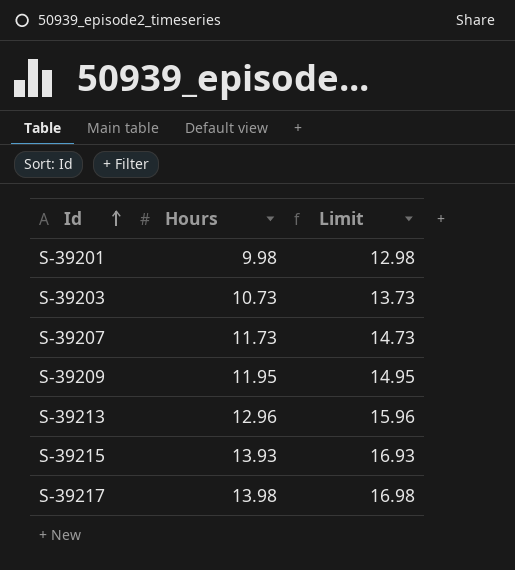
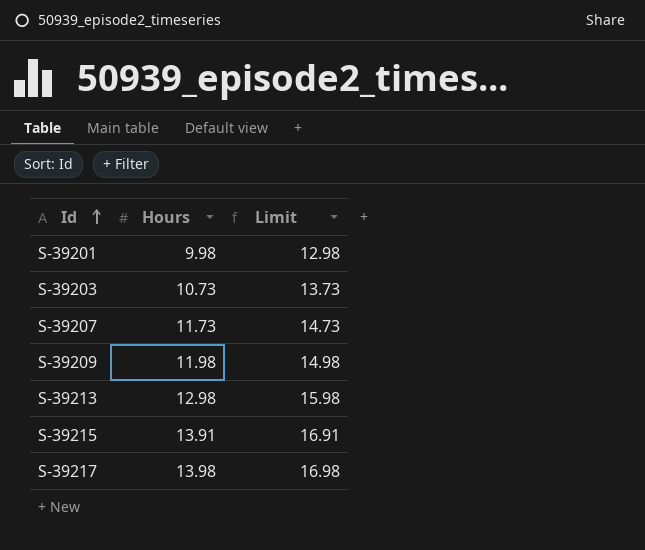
S-39209 | Hours: 11.95 -> 11.98
S-39209 | Limit: 14.95 -> 14.98
S-39213 | Hours: 12.96 -> 12.98
S-39213 | Limit: 15.96 -> 15.98
S-39215 | Hours: 13.93 -> 13.91
S-39215 | Limit: 16.93 -> 16.91

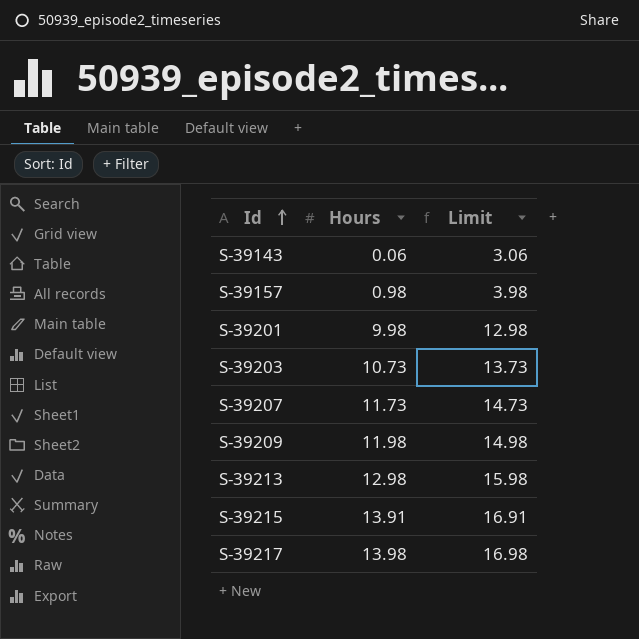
row S-39143: none -> 0.06 | 3.06
row S-39157: none -> 0.98 | 3.98

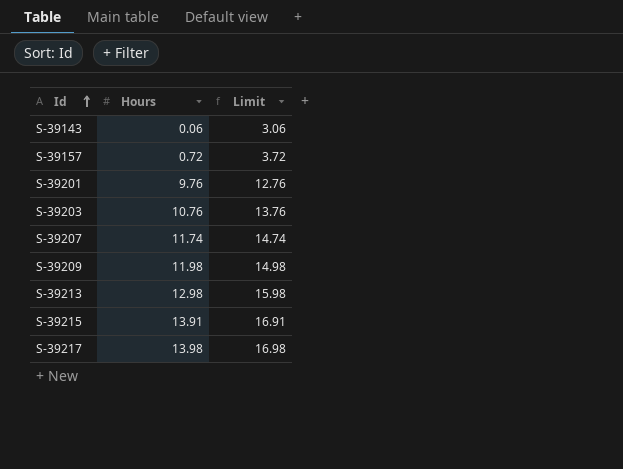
S-39157 | Hours: 0.98 -> 0.72
S-39157 | Limit: 3.98 -> 3.72
S-39201 | Hours: 9.98 -> 9.76
S-39201 | Limit: 12.98 -> 12.76
S-39203 | Hours: 10.73 -> 10.76
S-39203 | Limit: 13.73 -> 13.76
S-39207 | Hours: 11.73 -> 11.74
S-39207 | Limit: 14.73 -> 14.74

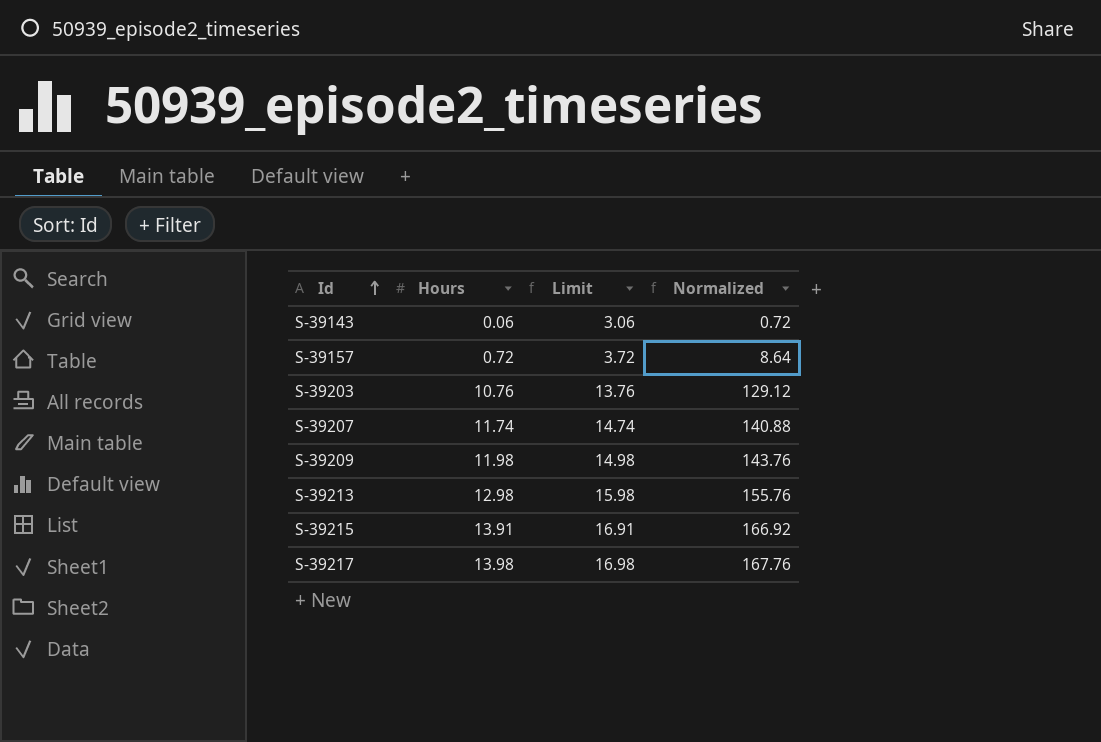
column Normalized | formula: none -> [Hours] * 12
row S-39201: 9.76 | 12.76 -> none

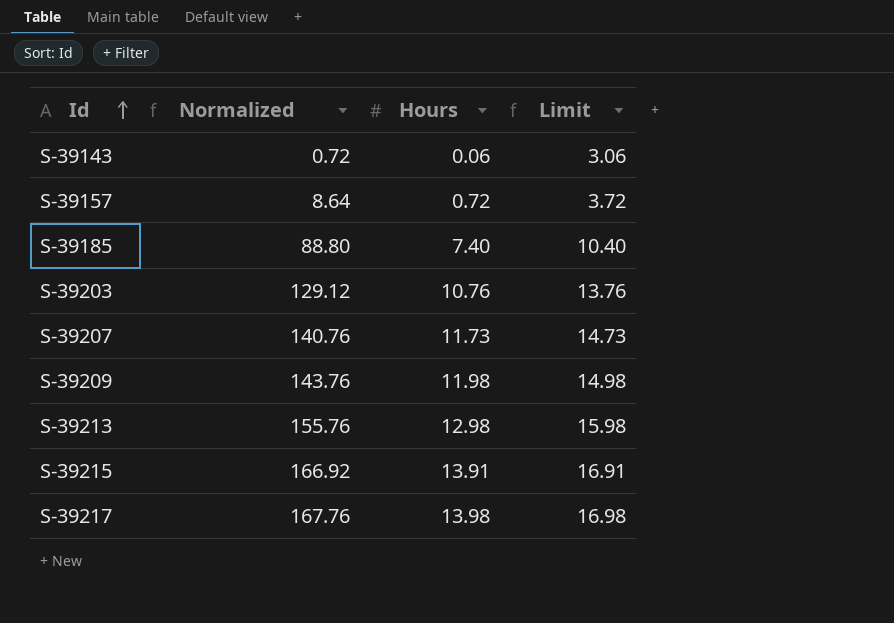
column Normalized | position: 4 -> 2
row S-39185: none -> 88.80 | 7.40 | 10.40
S-39207 | Normalized: 140.88 -> 140.76
S-39207 | Hours: 11.74 -> 11.73
S-39207 | Limit: 14.74 -> 14.73

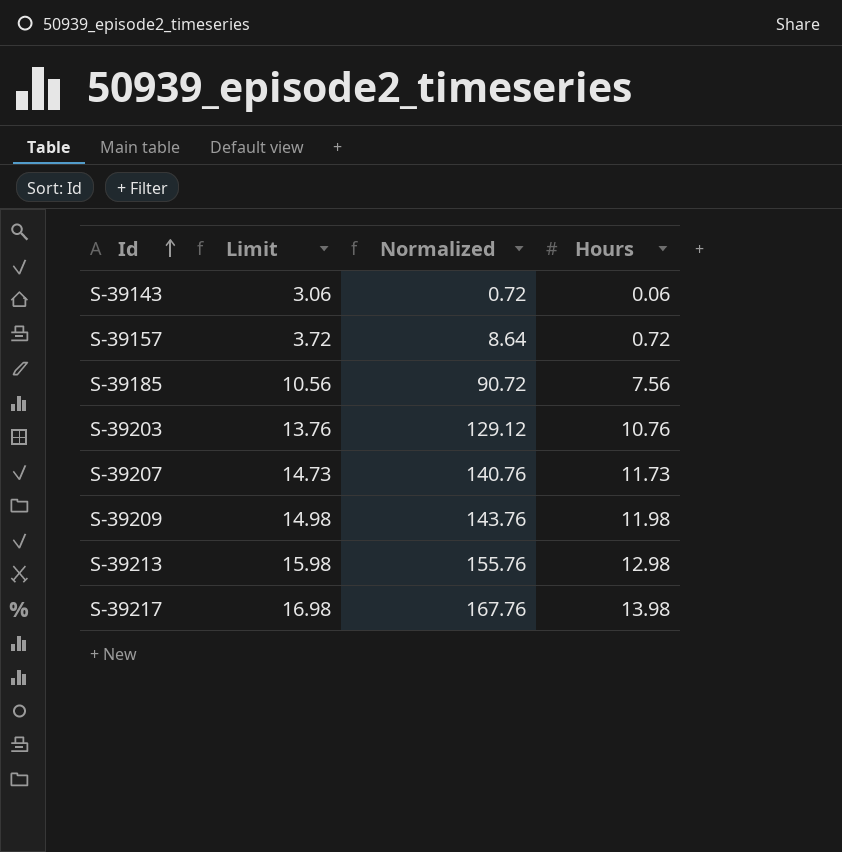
column Limit | position: 4 -> 2
row S-39215: 166.92 | 13.91 | 16.91 -> none
S-39185 | Limit: 10.40 -> 10.56
S-39185 | Normalized: 88.80 -> 90.72
S-39185 | Hours: 7.40 -> 7.56

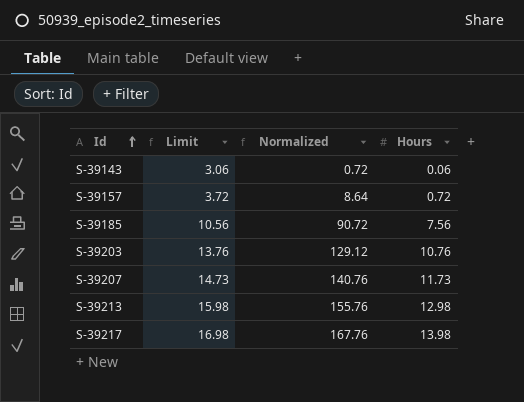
row S-39209: 14.98 | 143.76 | 11.98 -> none

